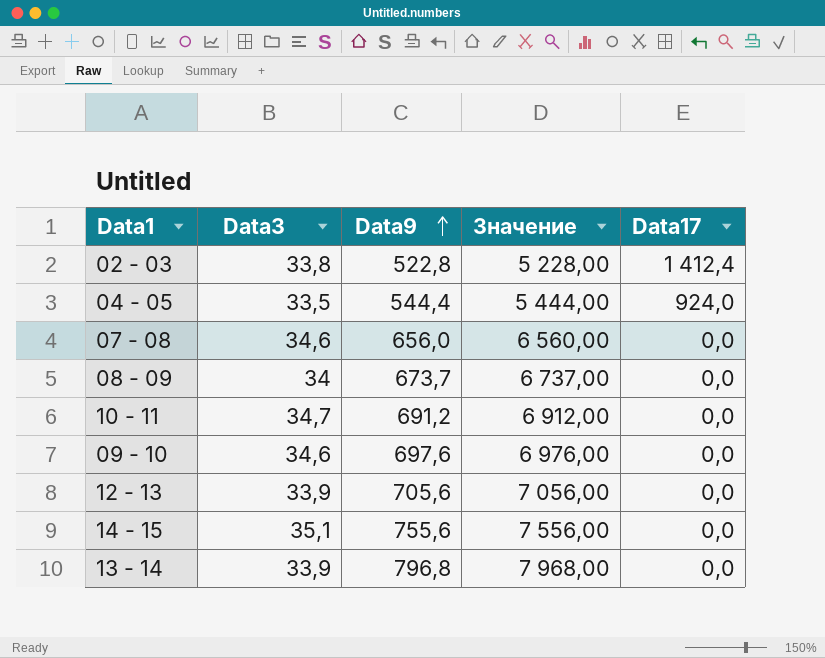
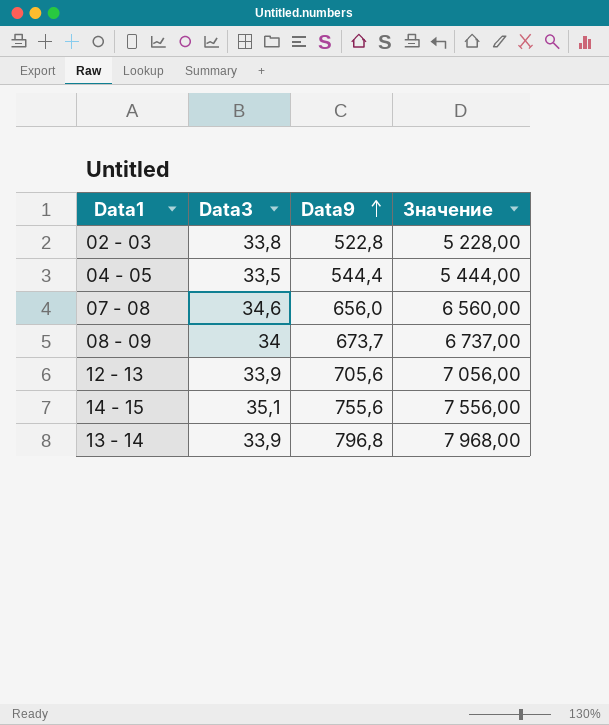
column Data17 | position: 5 -> none
row 10 - 11: 34,7 | 691,2 | 6 912,00 | 0,0 -> none
row 09 - 10: 34,6 | 697,6 | 6 976,00 | 0,0 -> none

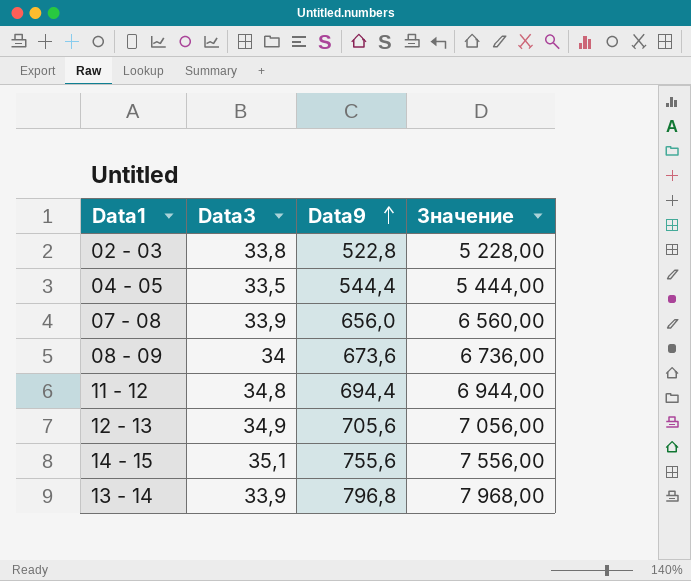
07 - 08 | Data3: 34,6 -> 33,9
08 - 09 | Data9: 673,7 -> 673,6
08 - 09 | Значение: 6 737,00 -> 6 736,00
row 11 - 12: none -> 34,8 | 694,4 | 6 944,00
12 - 13 | Data3: 33,9 -> 34,9

